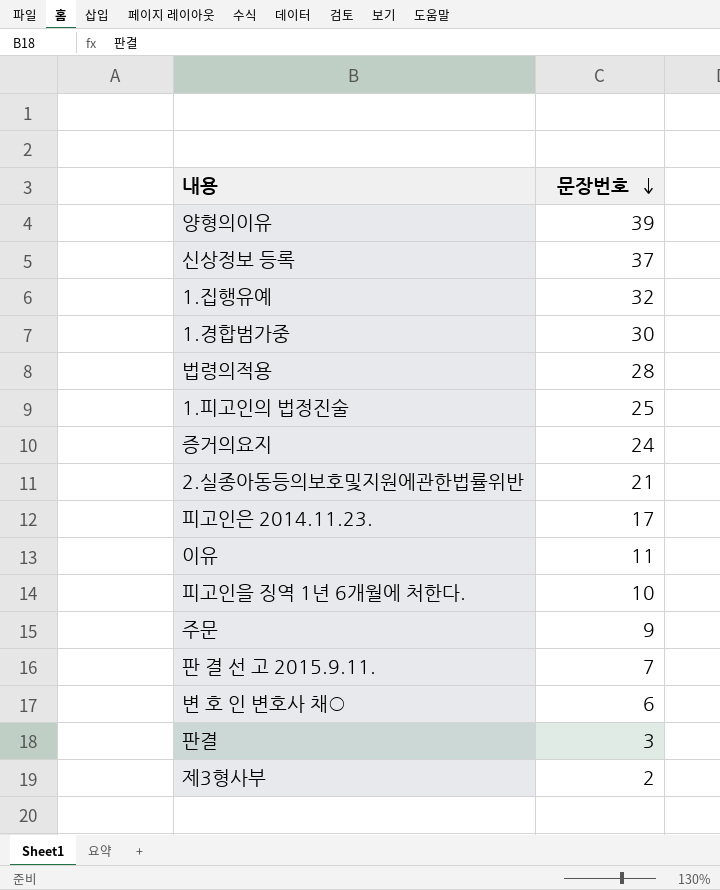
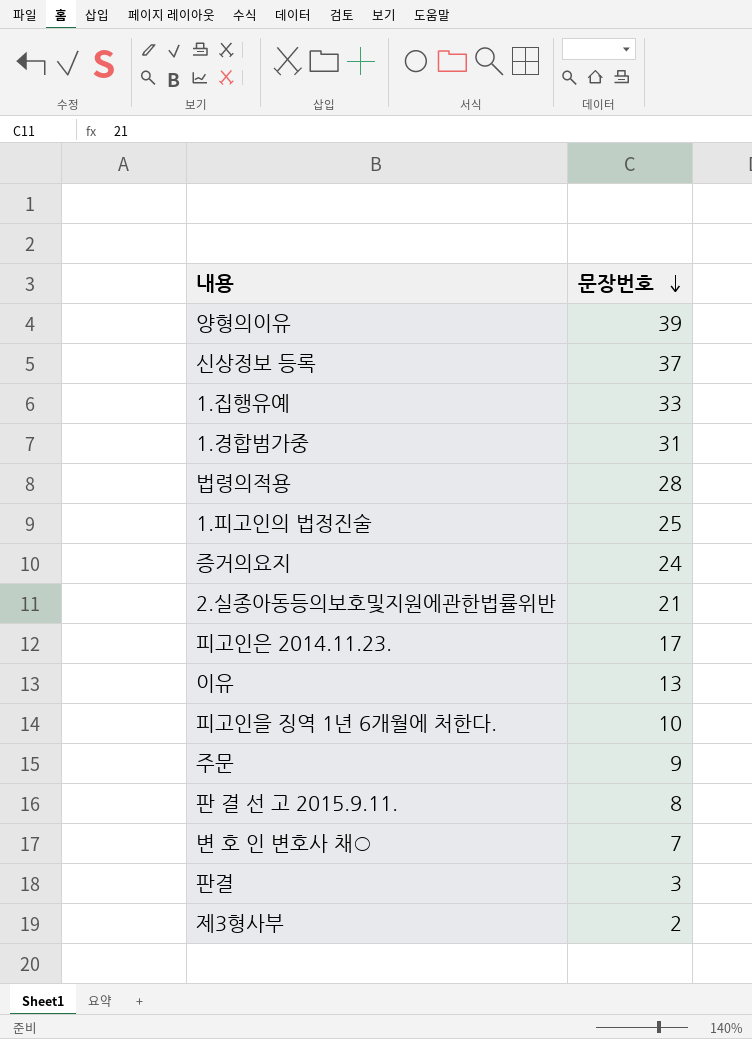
1.집행유예 | 문장번호: 32 -> 33
1.경합범가중 | 문장번호: 30 -> 31
이유 | 문장번호: 11 -> 13
판 결 선 고 2015.9.11. | 문장번호: 7 -> 8
변 호 인 변호사 채○ | 문장번호: 6 -> 7

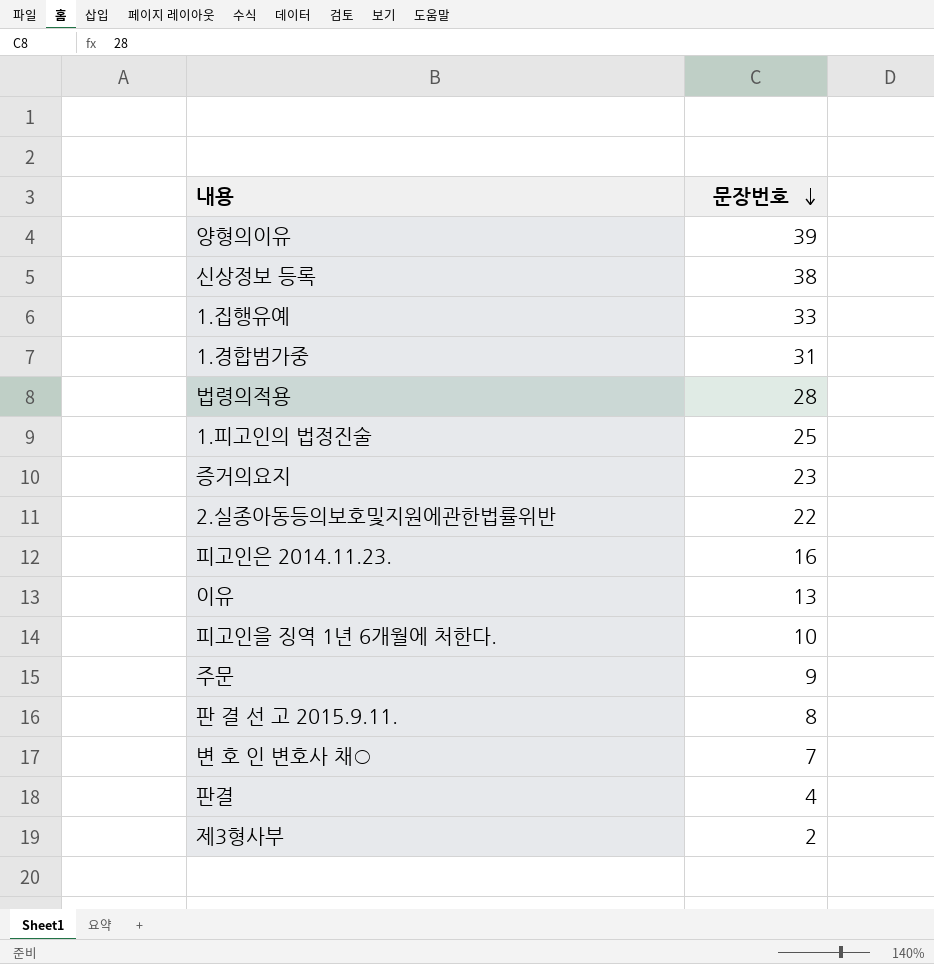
신상정보 등록 | 문장번호: 37 -> 38
증거의요지 | 문장번호: 24 -> 23
2.실종아동등의보호및지원에관한법률위반 | 문장번호: 21 -> 22
피고인은 2014.11.23. | 문장번호: 17 -> 16
판결 | 문장번호: 3 -> 4

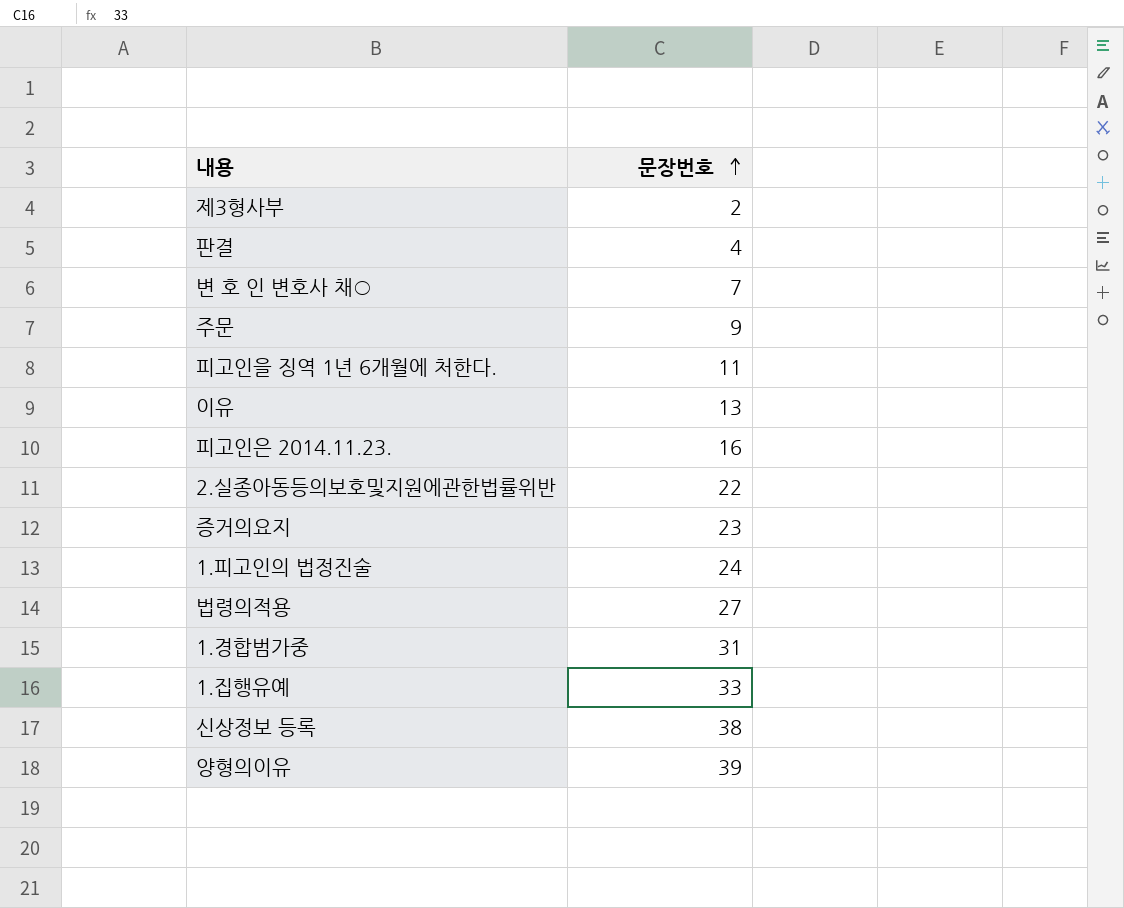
row order: 문장번호 descending -> 문장번호 ascending
row 판 결 선 고 2015.9.11.: 8 -> none
피고인을 징역 1년 6개월에 처한다. | 문장번호: 10 -> 11
1.피고인의 법정진술 | 문장번호: 25 -> 24
법령의적용 | 문장번호: 28 -> 27

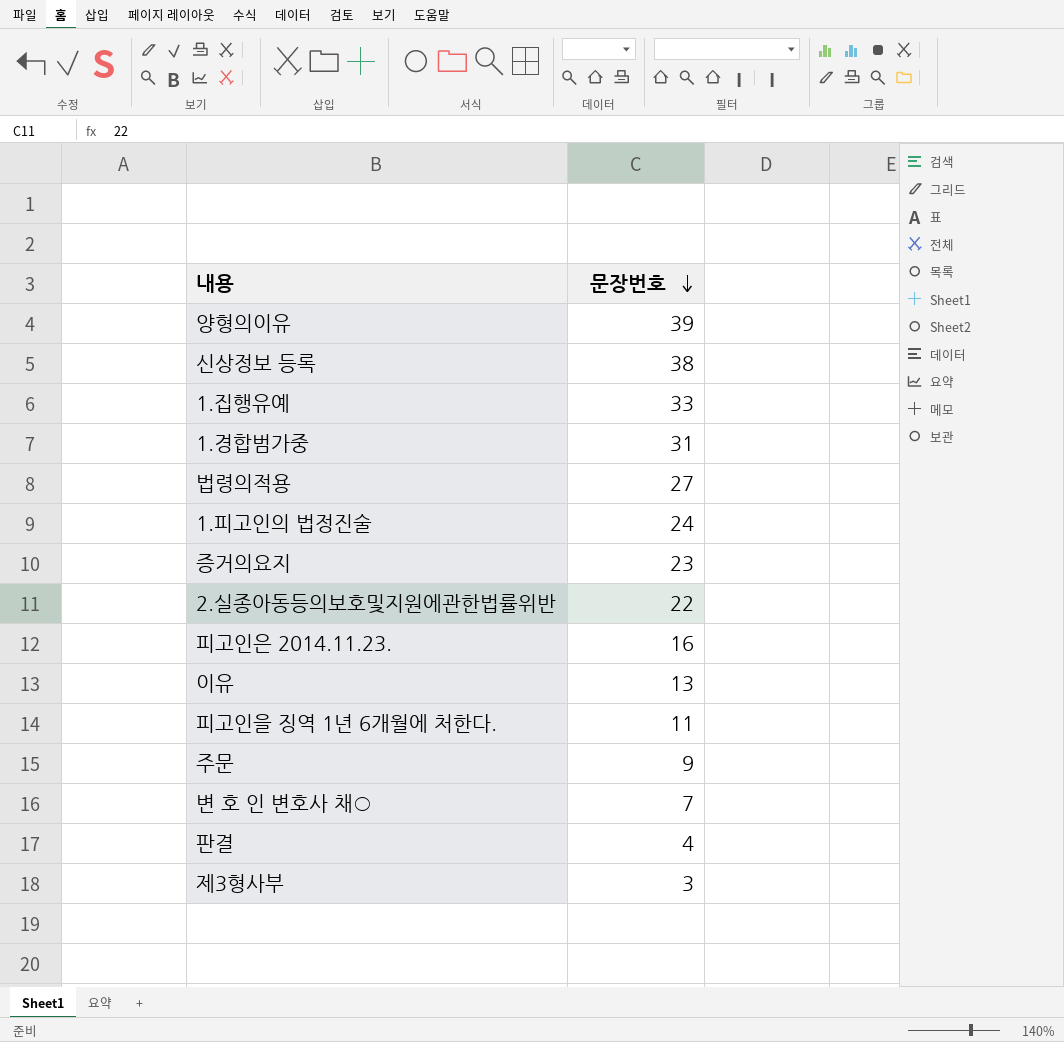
row order: 문장번호 ascending -> 문장번호 descending
제3형사부 | 문장번호: 2 -> 3

